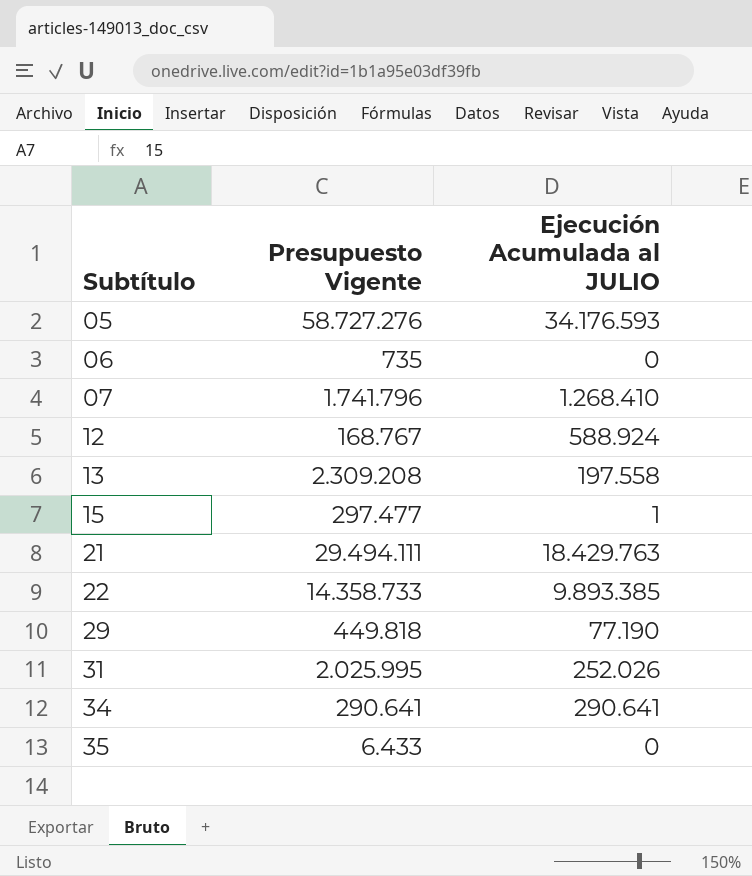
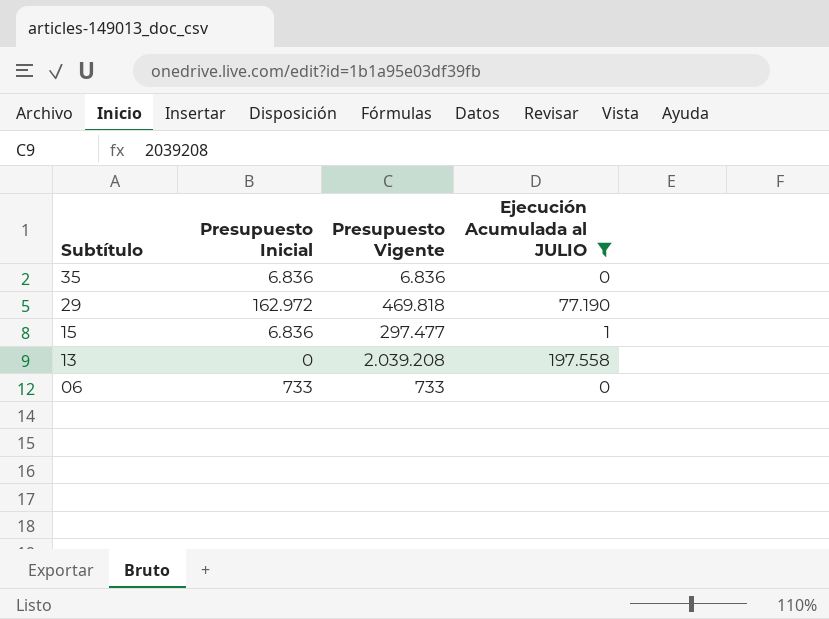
filter: none -> Ejecución Acumulada al JULIO <= 197.558
row order: Subtítulo ascending -> Subtítulo descending
column Presupuesto Inicial | position: none -> 2
35 | Presupuesto Vigente: 6.433 -> 6.836
29 | Presupuesto Vigente: 449.818 -> 469.818
13 | Presupuesto Vigente: 2.309.208 -> 2.039.208
06 | Presupuesto Vigente: 735 -> 733

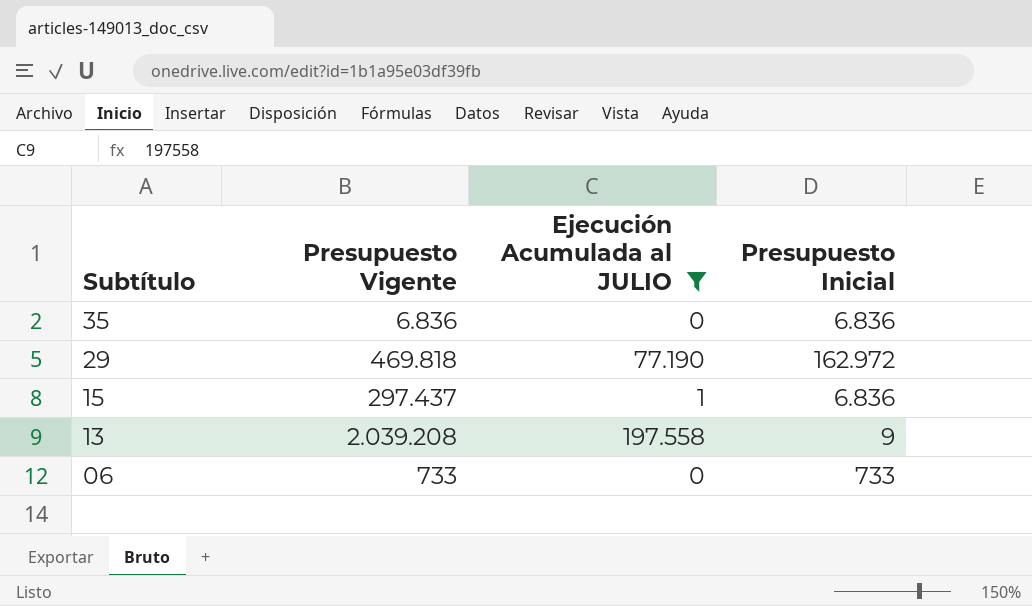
column Presupuesto Inicial | position: 2 -> 4
15 | Presupuesto Vigente: 297.477 -> 297.437
13 | Presupuesto Inicial: 0 -> 9

